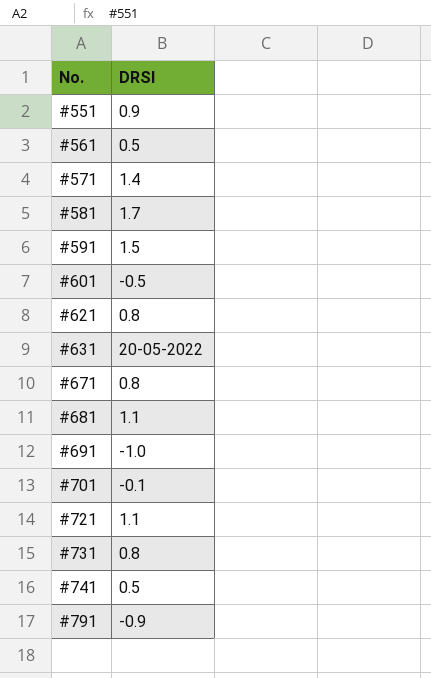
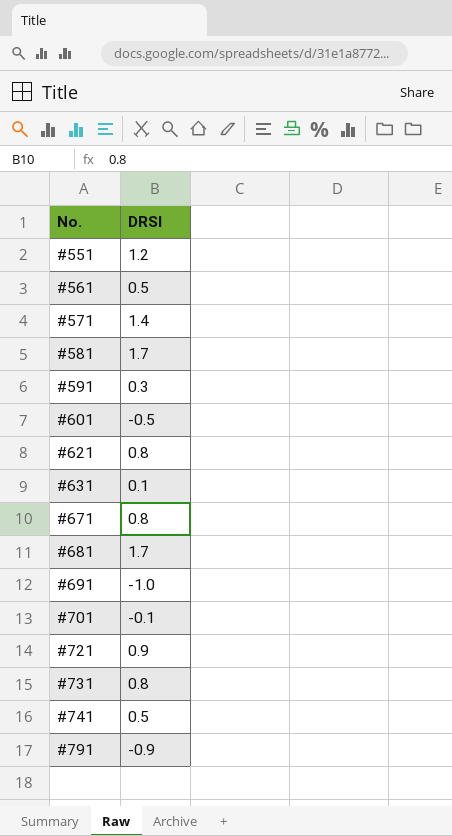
#551 | DRSI: 0.9 -> 1.2
#591 | DRSI: 1.5 -> 0.3
#631 | DRSI: 20-05-2022 -> 0.1
#681 | DRSI: 1.1 -> 1.7
#721 | DRSI: 1.1 -> 0.9

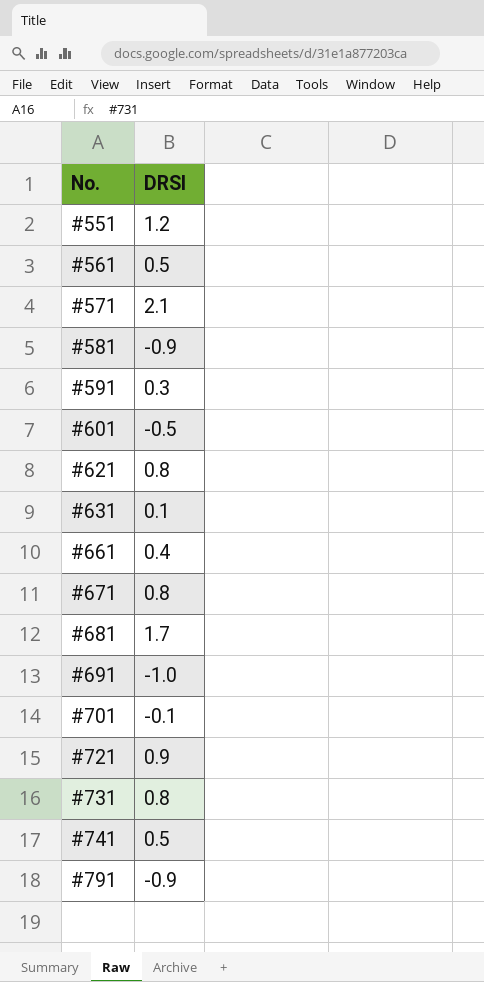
#571 | DRSI: 1.4 -> 2.1
#581 | DRSI: 1.7 -> -0.9
row #661: none -> 0.4

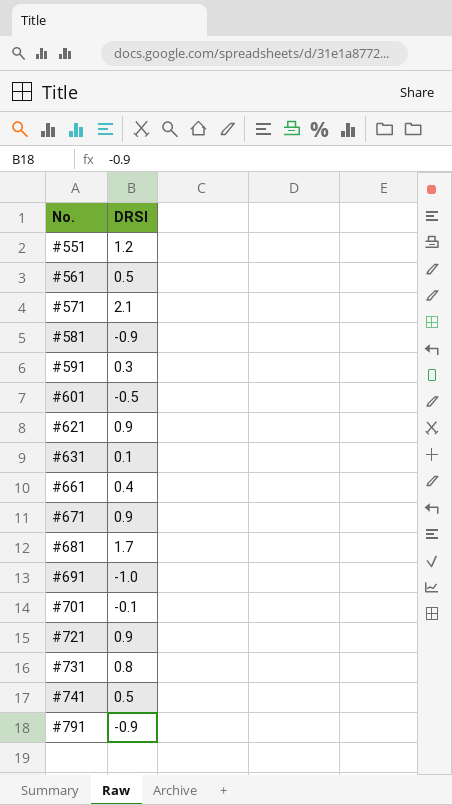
#621 | DRSI: 0.8 -> 0.9
#671 | DRSI: 0.8 -> 0.9

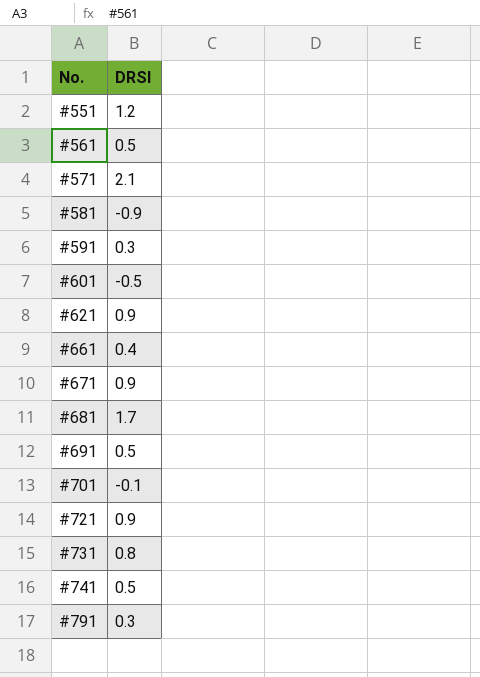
row #631: 0.1 -> none
#691 | DRSI: -1.0 -> 0.5
#791 | DRSI: -0.9 -> 0.3

